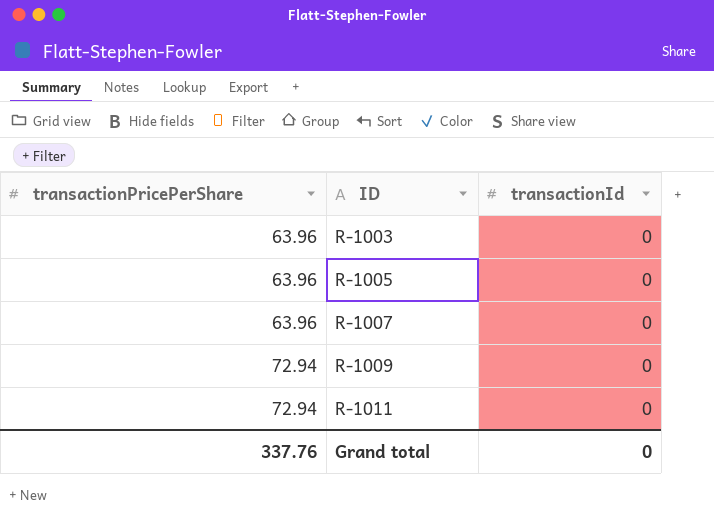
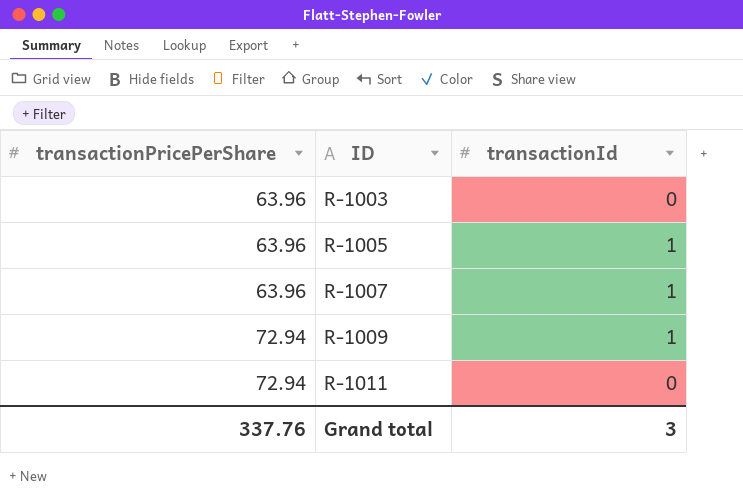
R-1005 | transactionId: 0 -> 1
R-1007 | transactionId: 0 -> 1
R-1009 | transactionId: 0 -> 1
Grand total | transactionId: 0 -> 3

